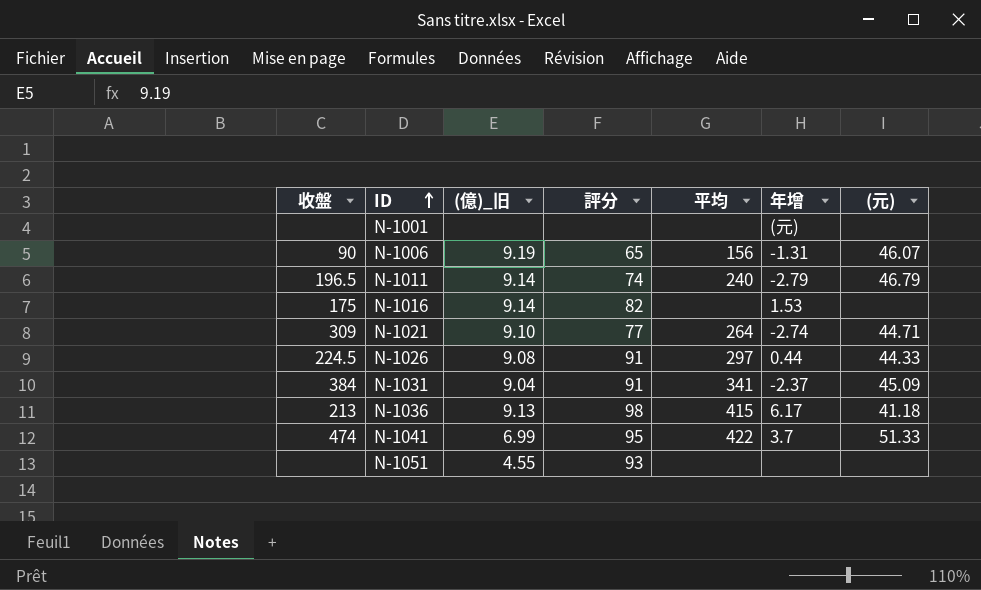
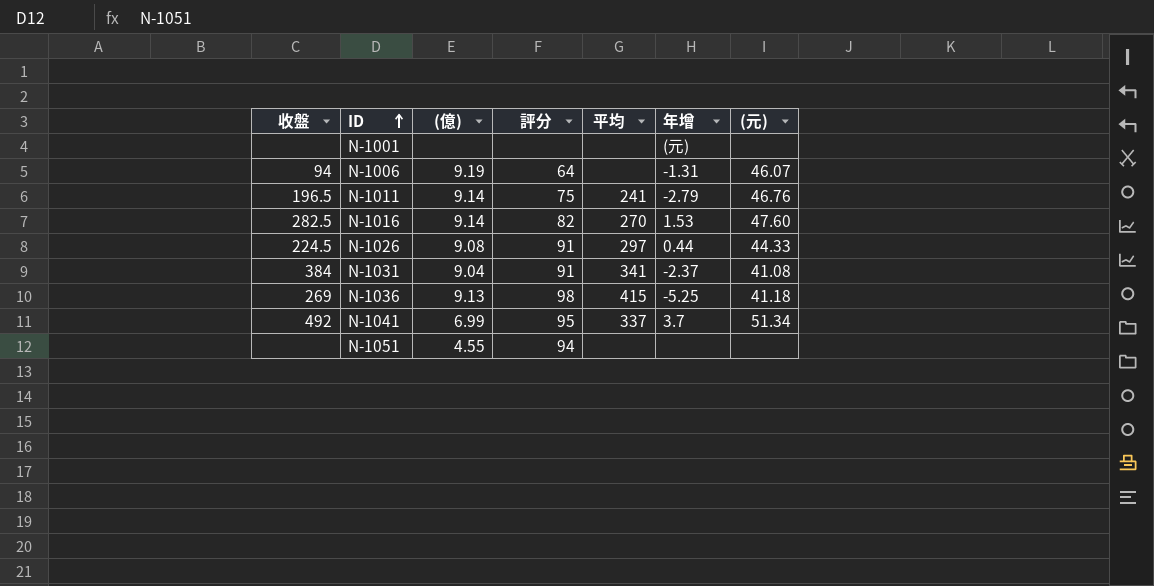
column name: (億)_旧 -> (億)
row N-1021: 309 | 9.10 | 77 | 264 | -2.74 | 44.71 -> none
N-1006 | 收盤: 90 -> 94
N-1006 | 評分: 65 -> 64
N-1006 | 平均: 156 -> none
N-1011 | 評分: 74 -> 75
N-1011 | 平均: 240 -> 241
N-1011 | (元): 46.79 -> 46.76
N-1016 | 收盤: 175 -> 282.5
N-1016 | 平均: none -> 270
N-1016 | (元): none -> 47.60
N-1031 | (元): 45.09 -> 41.08
N-1036 | 收盤: 213 -> 269
N-1036 | 年增: 6.17 -> -5.25
N-1041 | 收盤: 474 -> 492
N-1041 | 平均: 422 -> 337
N-1041 | (元): 51.33 -> 51.34
N-1051 | 評分: 93 -> 94

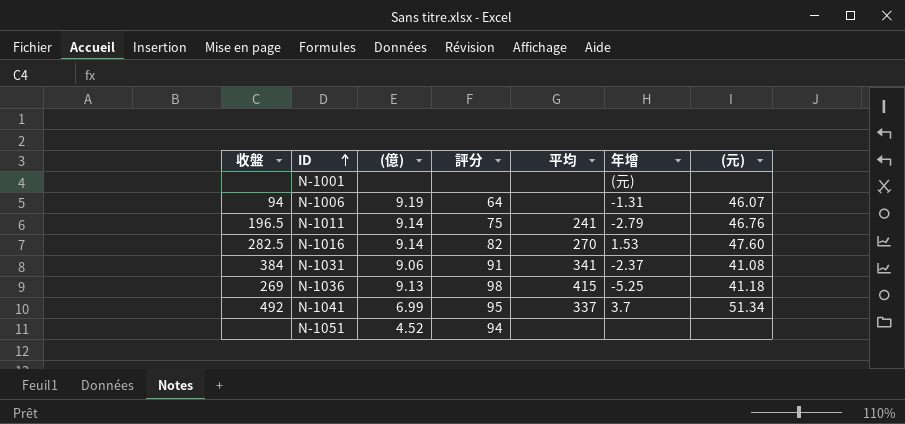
row N-1026: 224.5 | 9.08 | 91 | 297 | 0.44 | 44.33 -> none
N-1031 | (億): 9.04 -> 9.06
N-1051 | (億): 4.55 -> 4.52

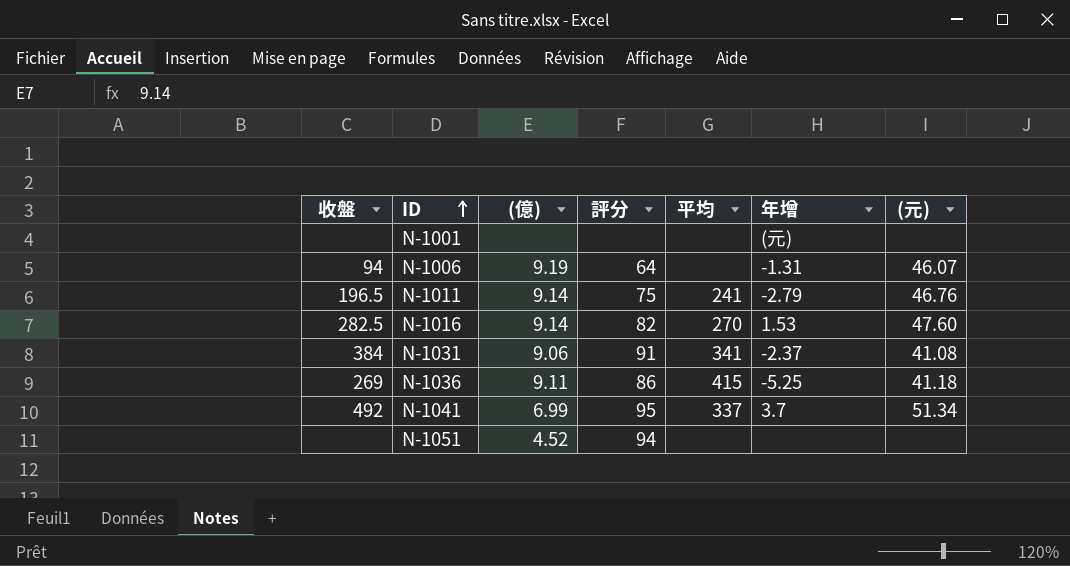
N-1036 | (億): 9.13 -> 9.11
N-1036 | 評分: 98 -> 86

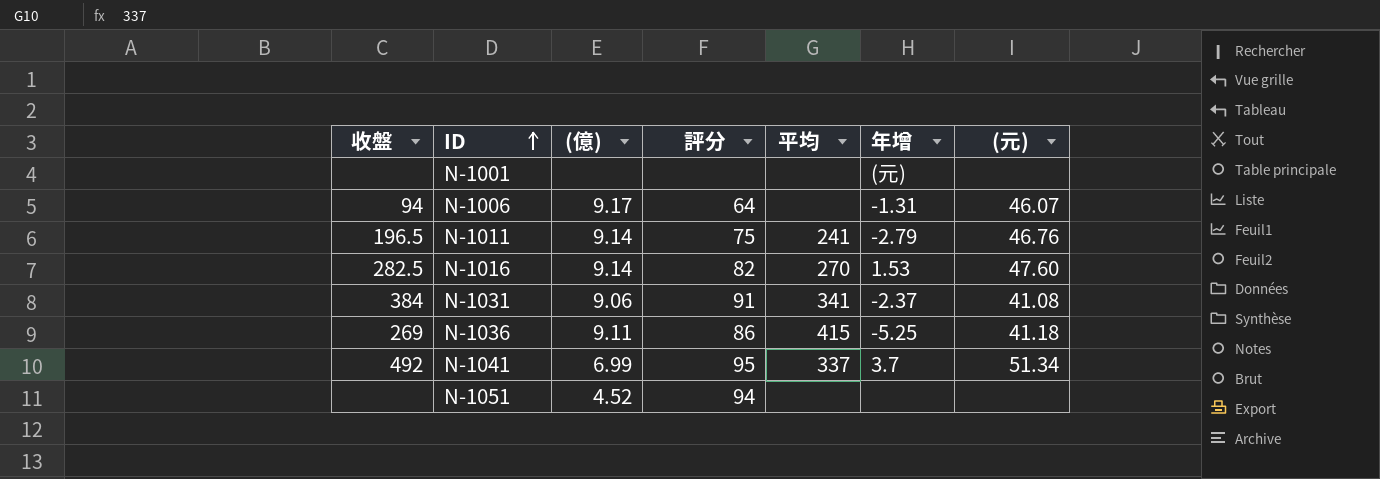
N-1006 | (億): 9.19 -> 9.17

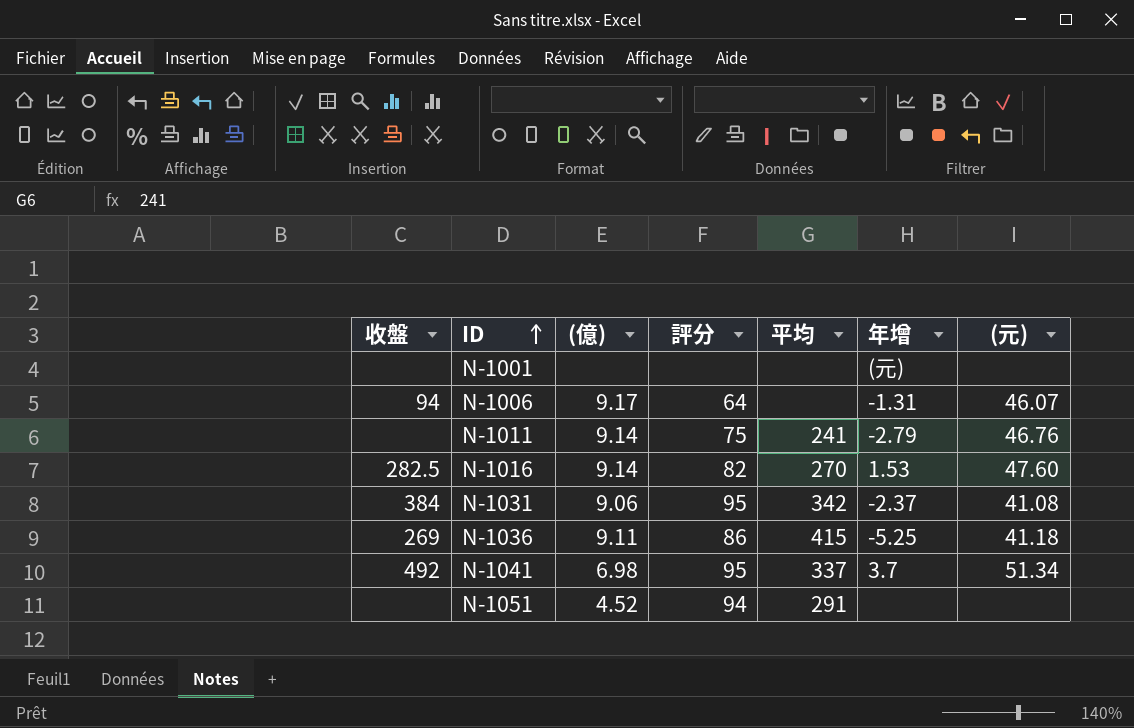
N-1011 | 收盤: 196.5 -> none
N-1031 | 評分: 91 -> 95
N-1031 | 平均: 341 -> 342
N-1041 | (億): 6.99 -> 6.98
N-1051 | 平均: none -> 291

